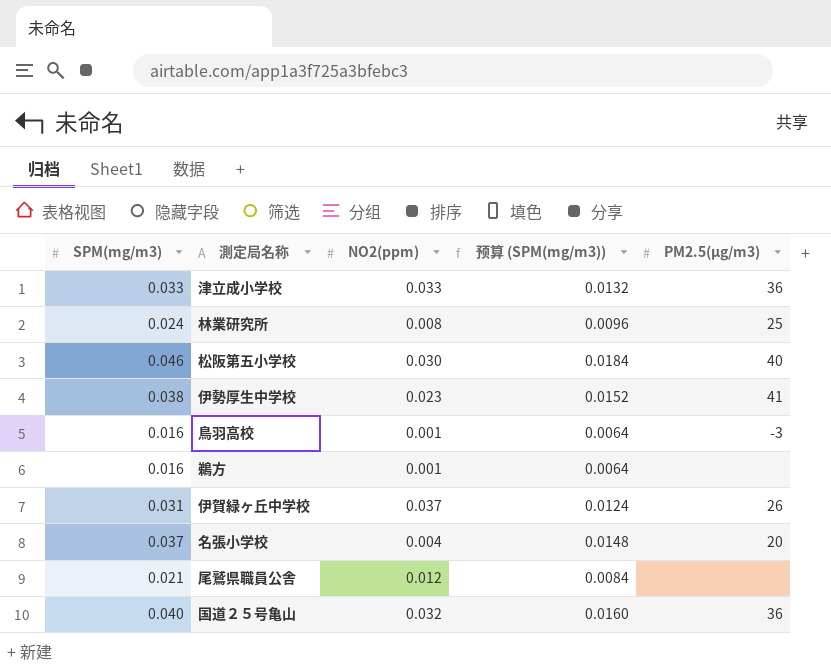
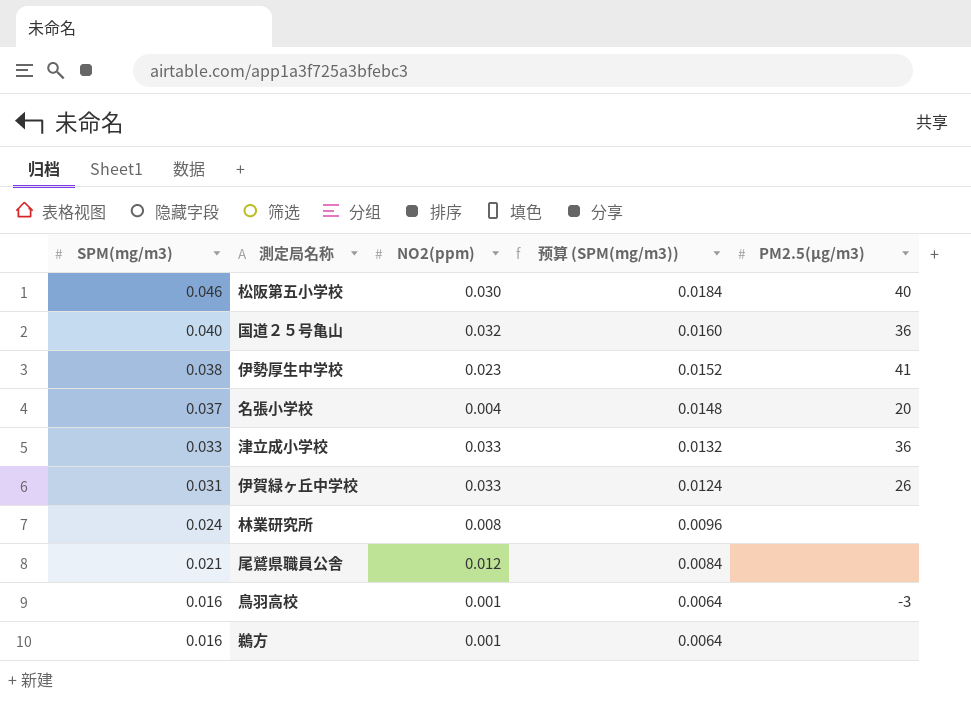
row order: none -> SPM(mg/m3) descending
伊賀緑ヶ丘中学校 | NO2(ppm): 0.037 -> 0.033
林業研究所 | PM2.5(μg/m3): 25 -> none

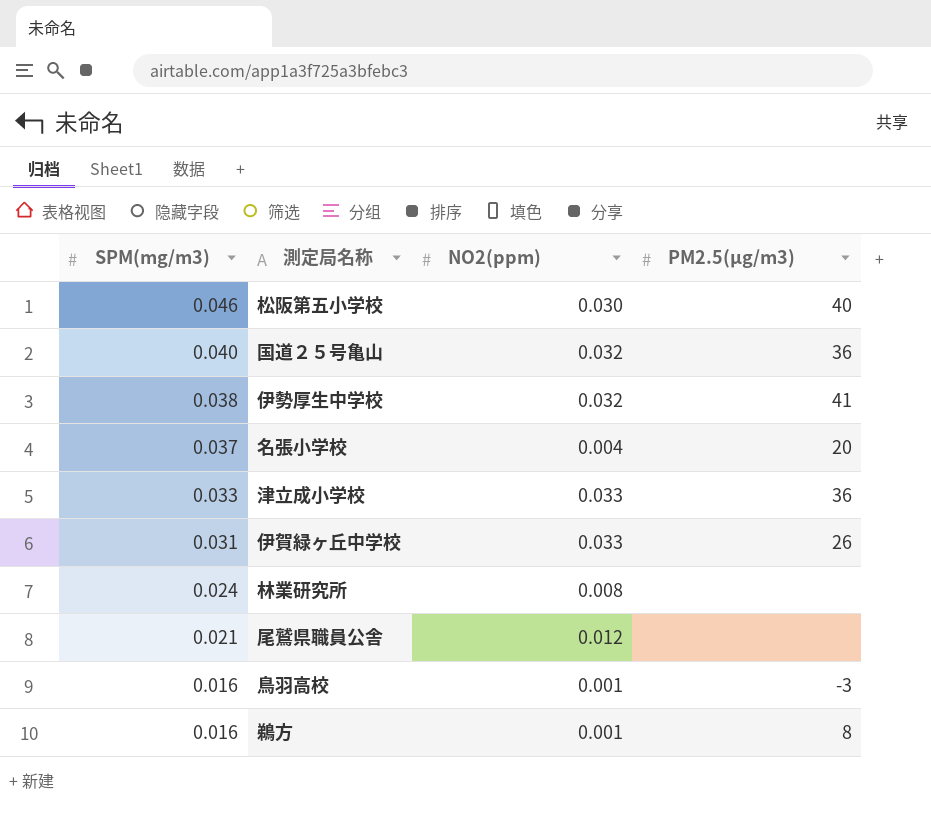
column 预算 (SPM(mg/m3)) | formula: [SPM(mg/m3)] * 0.4 -> none
伊勢厚生中学校 | NO2(ppm): 0.023 -> 0.032
鵜方 | PM2.5(μg/m3): none -> 8

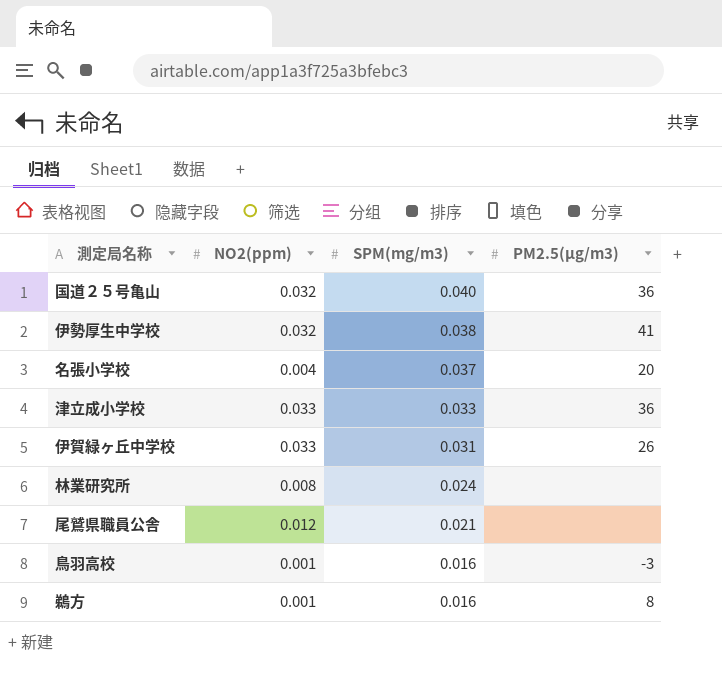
column SPM(mg/m3) | position: 1 -> 3
row 松阪第五小学校: 0.046 | 0.030 | 40 -> none

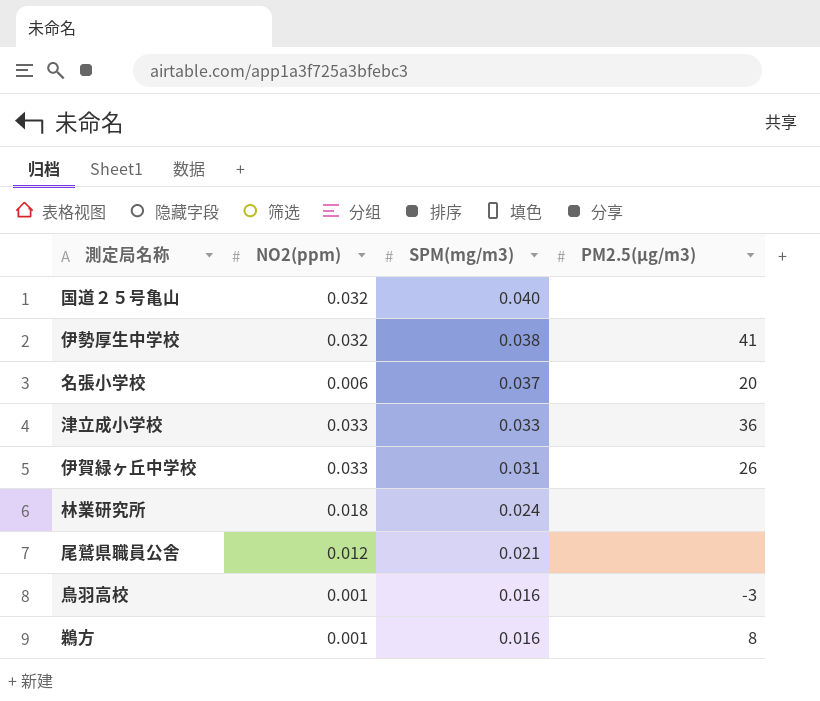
国道２５号亀山 | PM2.5(μg/m3): 36 -> none
名張小学校 | NO2(ppm): 0.004 -> 0.006
林業研究所 | NO2(ppm): 0.008 -> 0.018

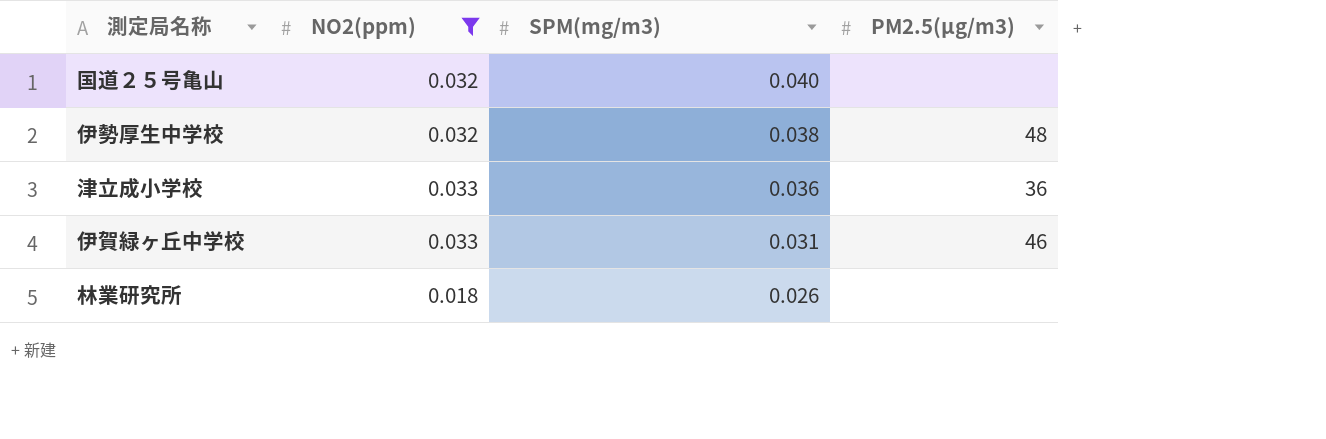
filter: none -> NO2(ppm) >= 0.018
伊勢厚生中学校 | PM2.5(μg/m3): 41 -> 48
津立成小学校 | SPM(mg/m3): 0.033 -> 0.036
伊賀緑ヶ丘中学校 | PM2.5(μg/m3): 26 -> 46
林業研究所 | SPM(mg/m3): 0.024 -> 0.026

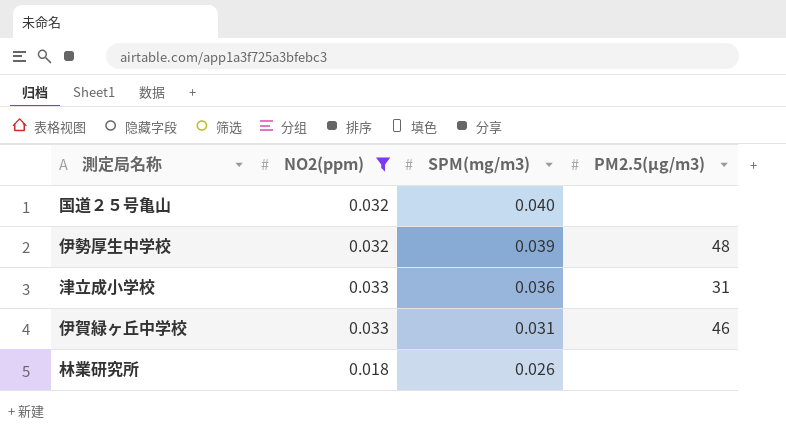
伊勢厚生中学校 | SPM(mg/m3): 0.038 -> 0.039
津立成小学校 | PM2.5(μg/m3): 36 -> 31

